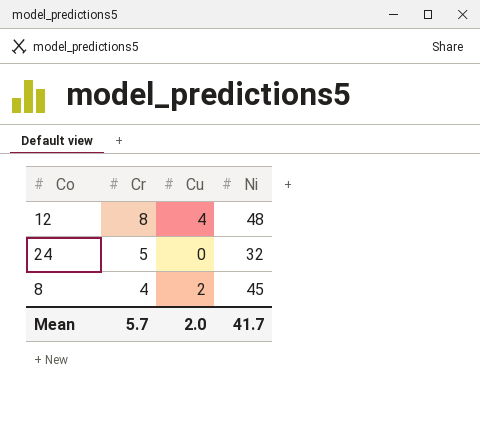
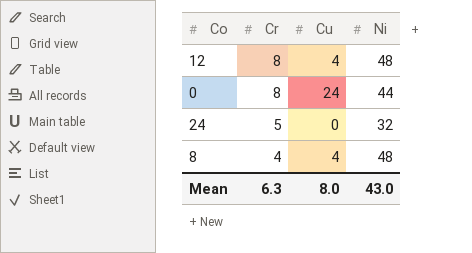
row 0: none -> 8 | 24 | 44
8 | Cu: 2 -> 4
8 | Ni: 45 -> 48
Mean | Cr: 5.7 -> 6.3
Mean | Cu: 2.0 -> 8.0
Mean | Ni: 41.7 -> 43.0

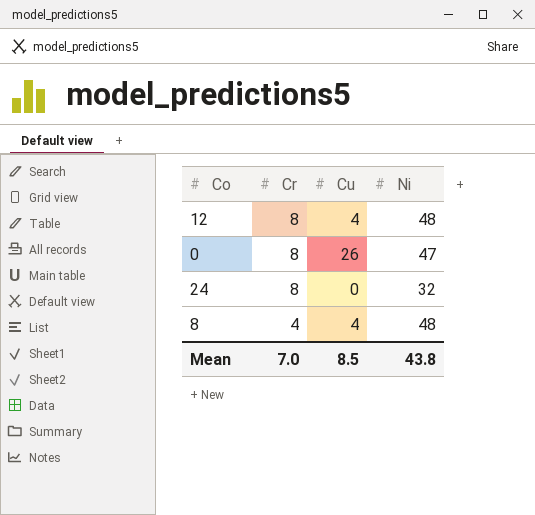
0 | Cu: 24 -> 26
0 | Ni: 44 -> 47
24 | Cr: 5 -> 8
Mean | Cr: 6.3 -> 7.0
Mean | Cu: 8.0 -> 8.5
Mean | Ni: 43.0 -> 43.8

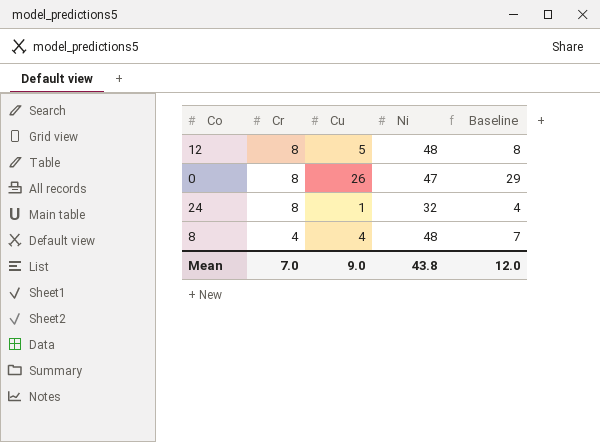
column Baseline | formula: none -> [Cu] + 3
12 | Cu: 4 -> 5
24 | Cu: 0 -> 1
Mean | Cu: 8.5 -> 9.0

